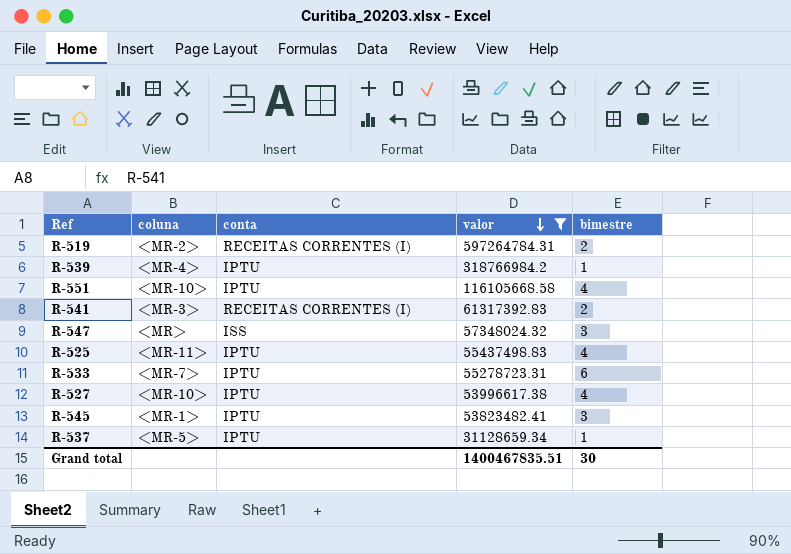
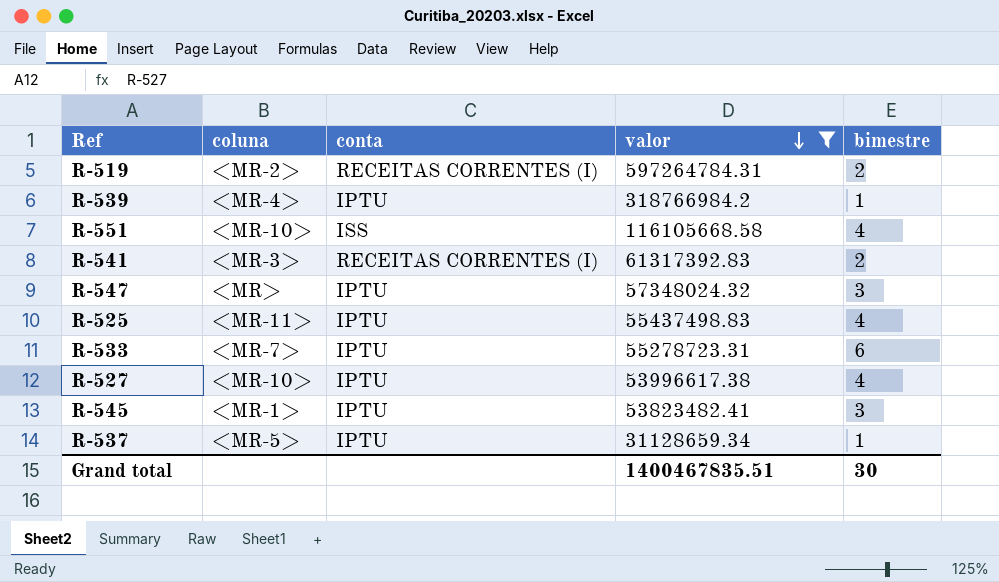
R-551 | conta: IPTU -> ISS
R-547 | conta: ISS -> IPTU

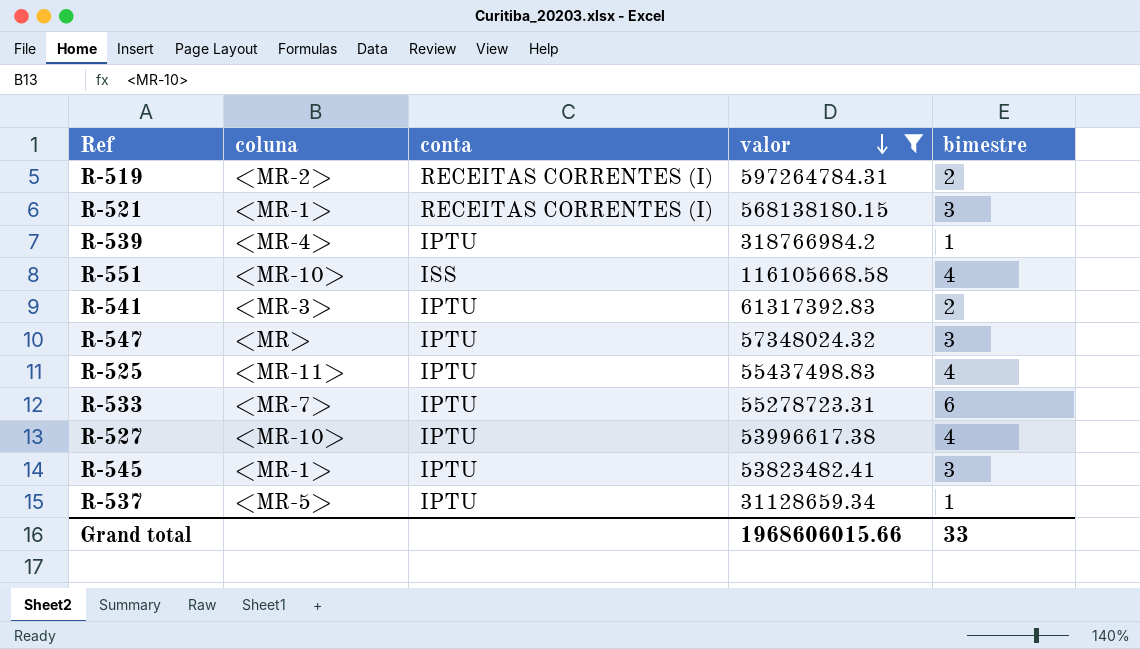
row R-521: none -> <MR-1> | RECEITAS CORRENTES (I) | 568138180.15 | 3
R-541 | conta: RECEITAS CORRENTES (I) -> IPTU
Grand total | valor: 1400467835.51 -> 1968606015.66
Grand total | bimestre: 30 -> 33

